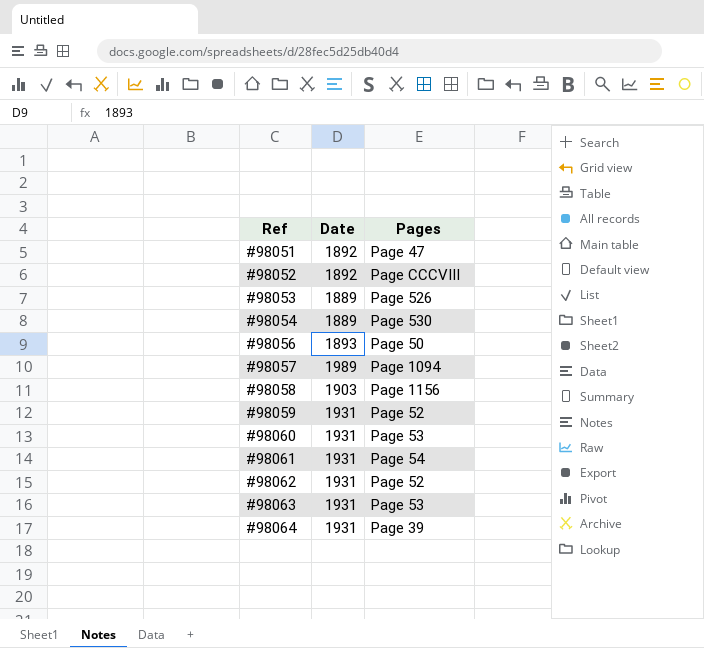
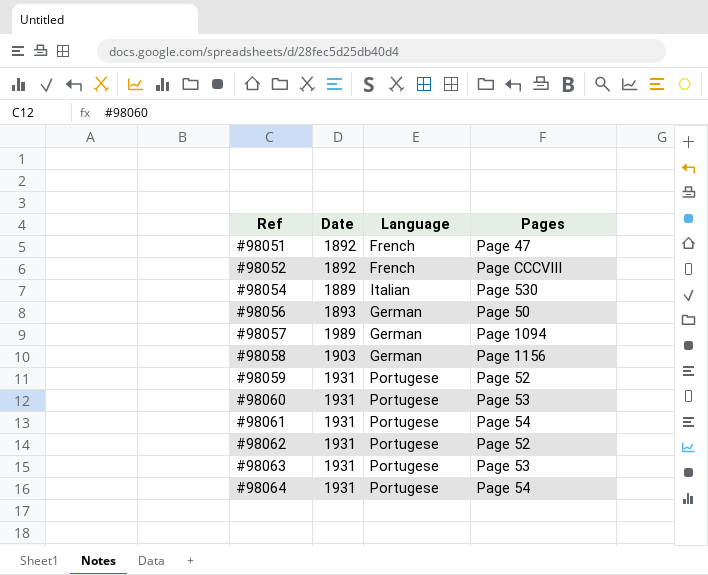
column Language | position: none -> 3
row #98053: 1889 | Page 526 -> none
#98064 | Pages: Page 39 -> Page 54

